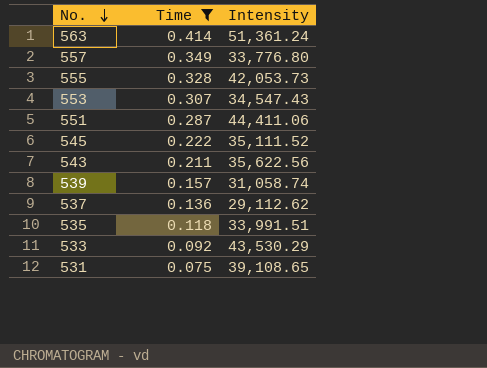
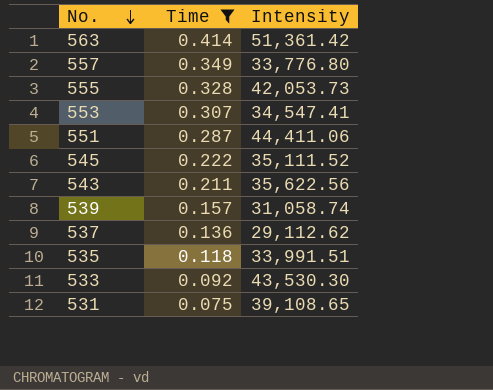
563 | Intensity: 51,361.24 -> 51,361.42
553 | Intensity: 34,547.43 -> 34,547.41
533 | Intensity: 43,530.29 -> 43,530.30

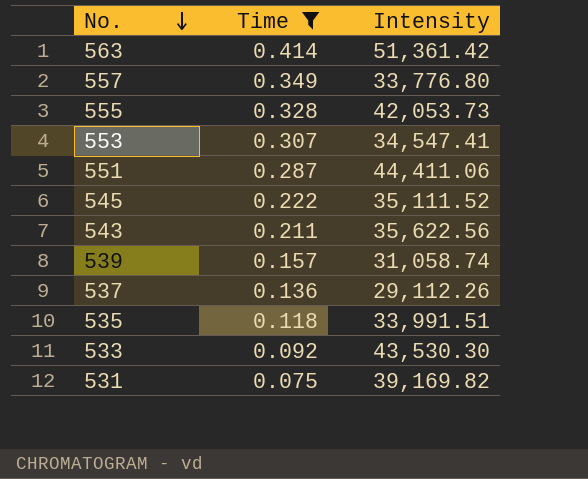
537 | Intensity: 29,112.62 -> 29,112.26
531 | Intensity: 39,108.65 -> 39,169.82

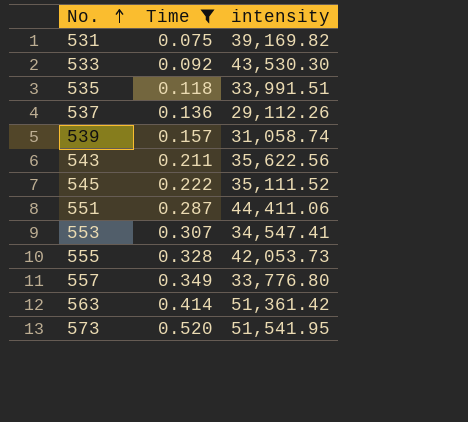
row order: No. descending -> No. ascending
column name: Intensity -> intensity
row 573: none -> 0.520 | 51,541.95

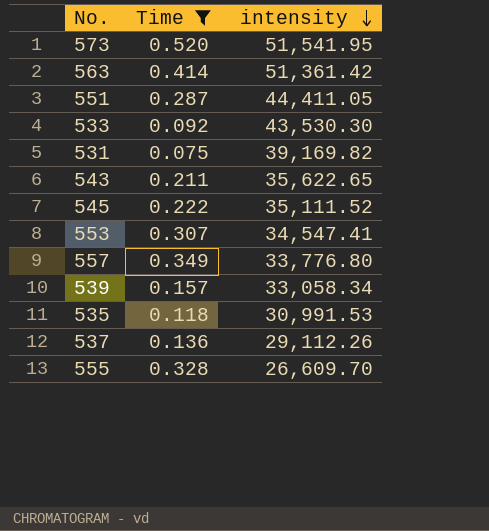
row order: No. ascending -> intensity descending
551 | intensity: 44,411.06 -> 44,411.05
543 | intensity: 35,622.56 -> 35,622.65
539 | intensity: 31,058.74 -> 33,058.34
535 | intensity: 33,991.51 -> 30,991.53
555 | intensity: 42,053.73 -> 26,609.70

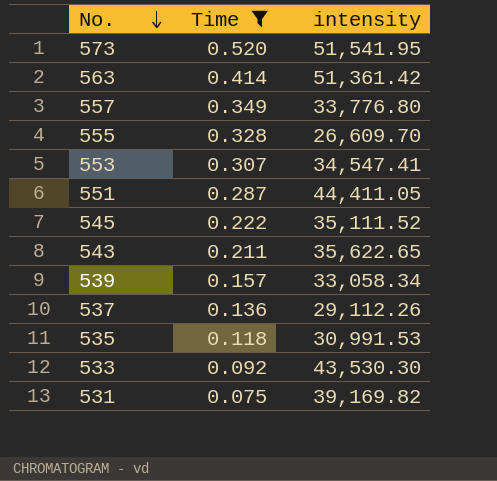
row order: intensity descending -> No. descending

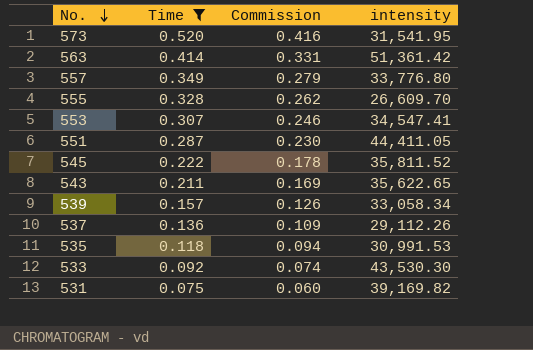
column Commission | formula: none -> [Time] * 0.8
573 | intensity: 51,541.95 -> 31,541.95
545 | intensity: 35,111.52 -> 35,811.52

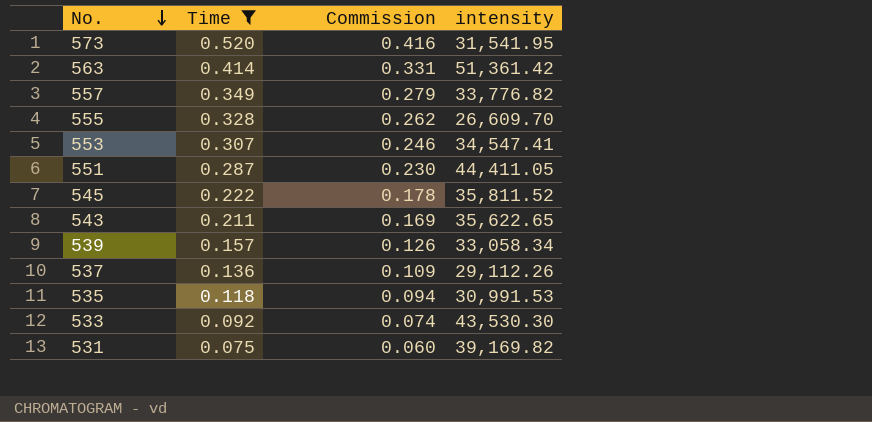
557 | intensity: 33,776.80 -> 33,776.82

